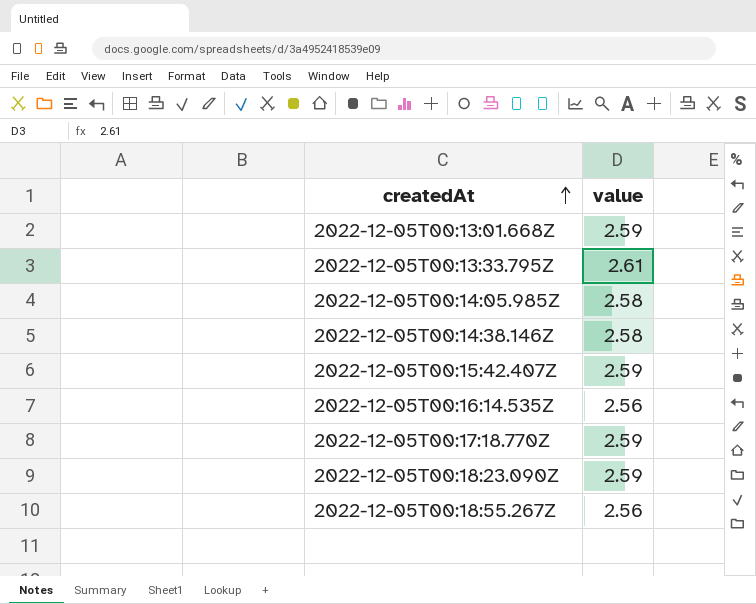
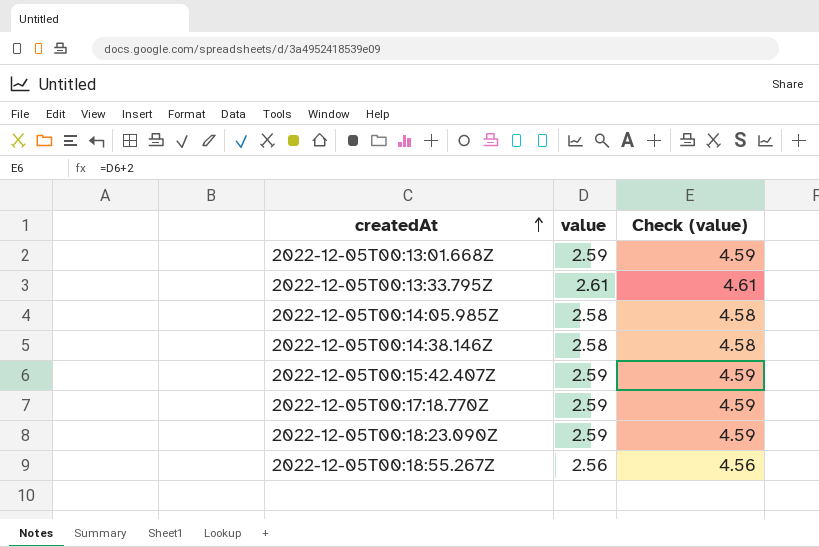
column Check (value) | formula: none -> [value] + 2
row 2022-12-05T00:16:14.535Z: 2.56 -> none

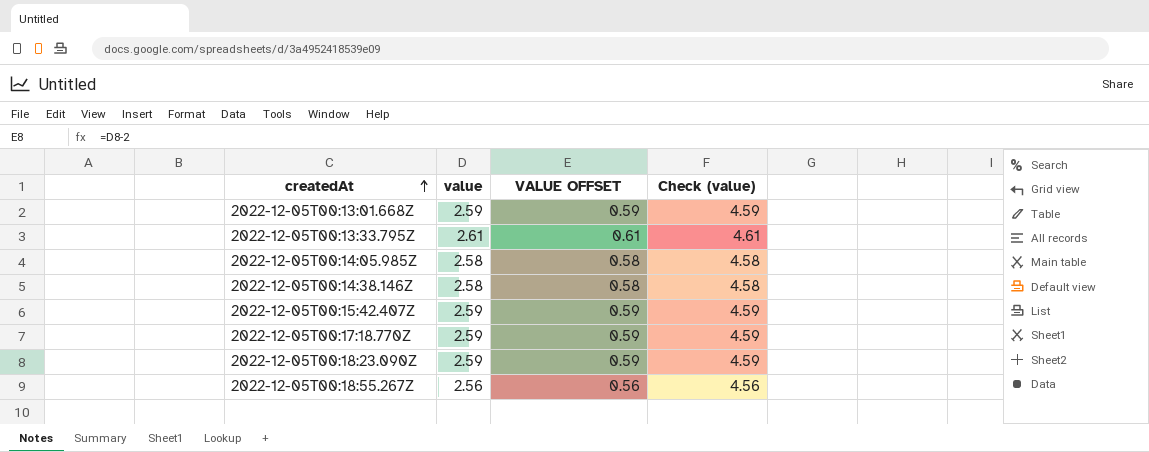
column VALUE OFFSET | formula: none -> [value] - 2

